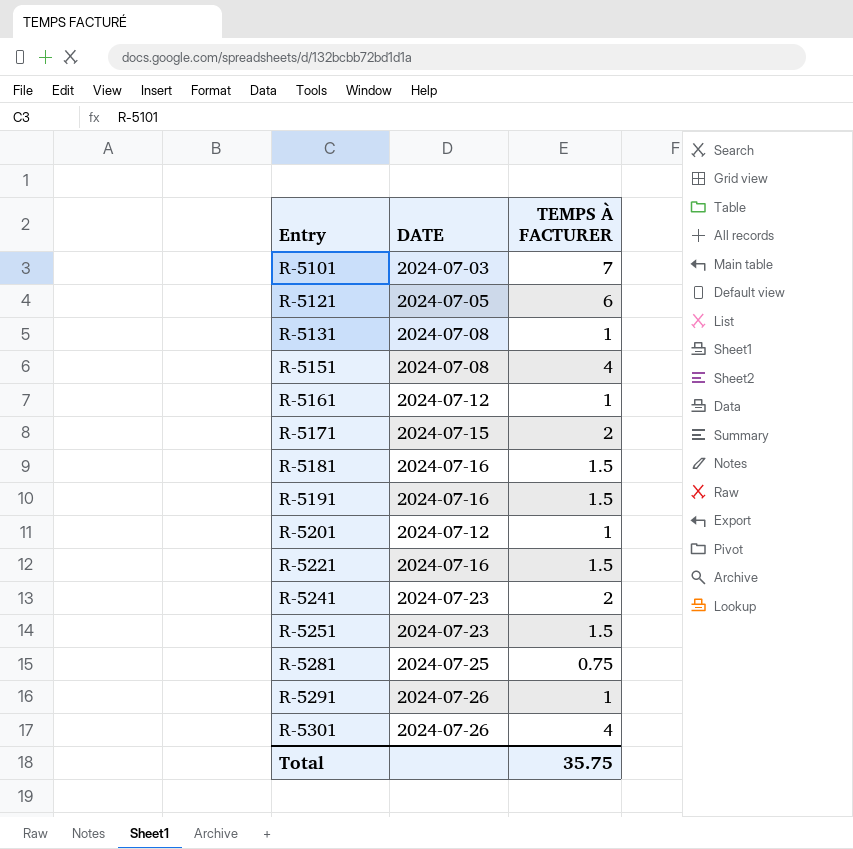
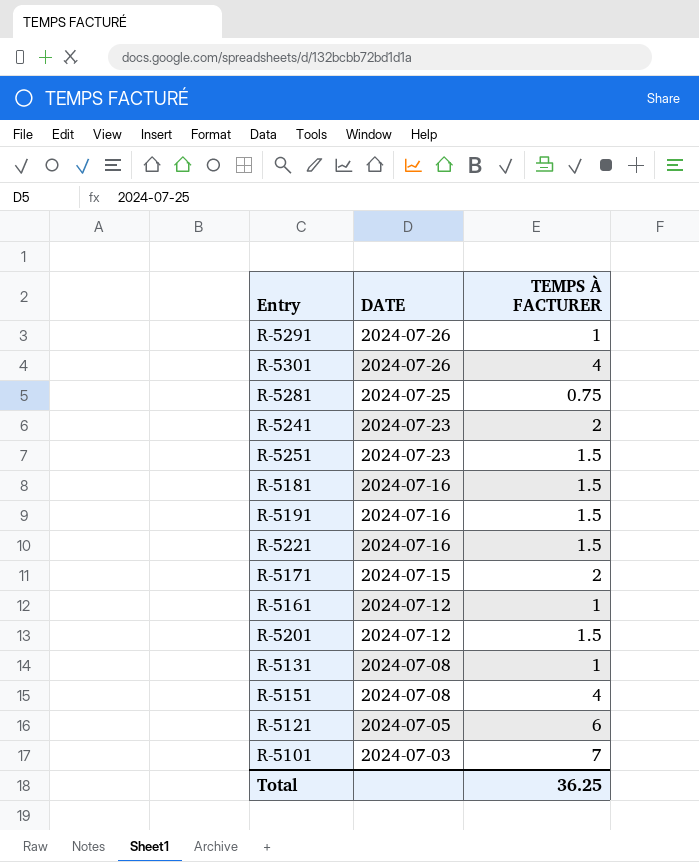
row order: Entry ascending -> DATE descending
R-5201 | TEMPS À FACTURER: 1 -> 1.5
Total | TEMPS À FACTURER: 35.75 -> 36.25

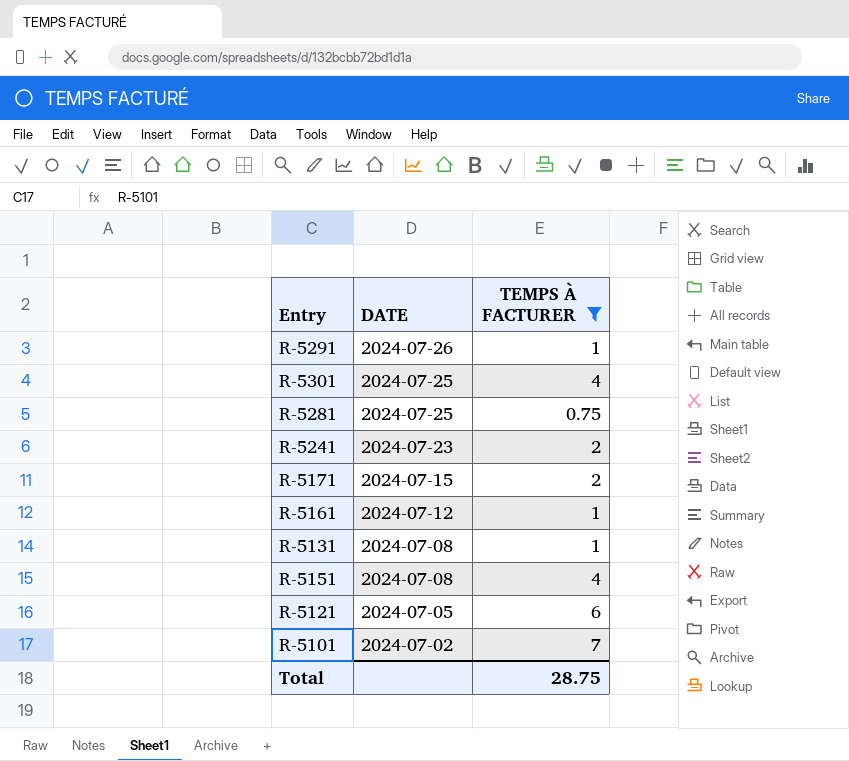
filter: none -> TEMPS À FACTURER != 1.5
R-5301 | DATE: 2024-07-26 -> 2024-07-25
R-5101 | DATE: 2024-07-03 -> 2024-07-02
Total | TEMPS À FACTURER: 36.25 -> 28.75

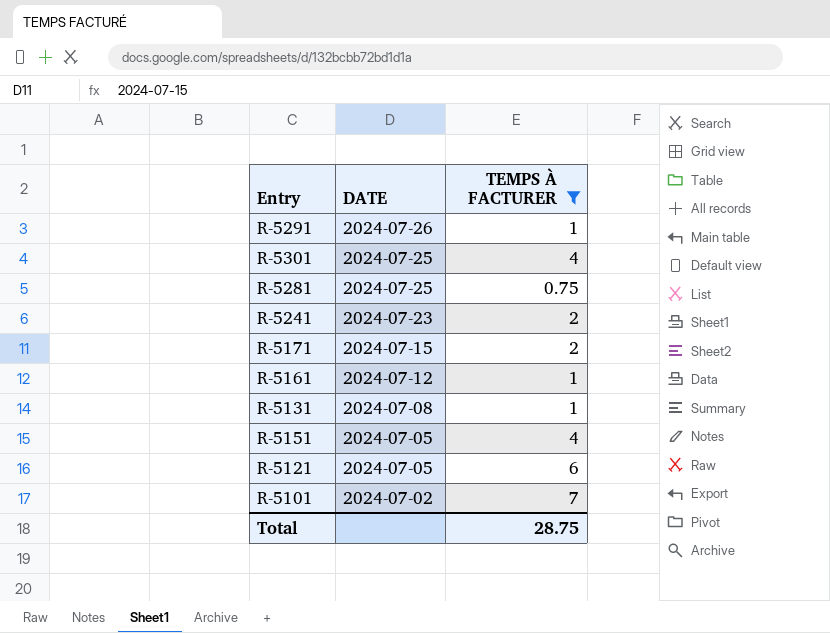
R-5151 | DATE: 2024-07-08 -> 2024-07-05

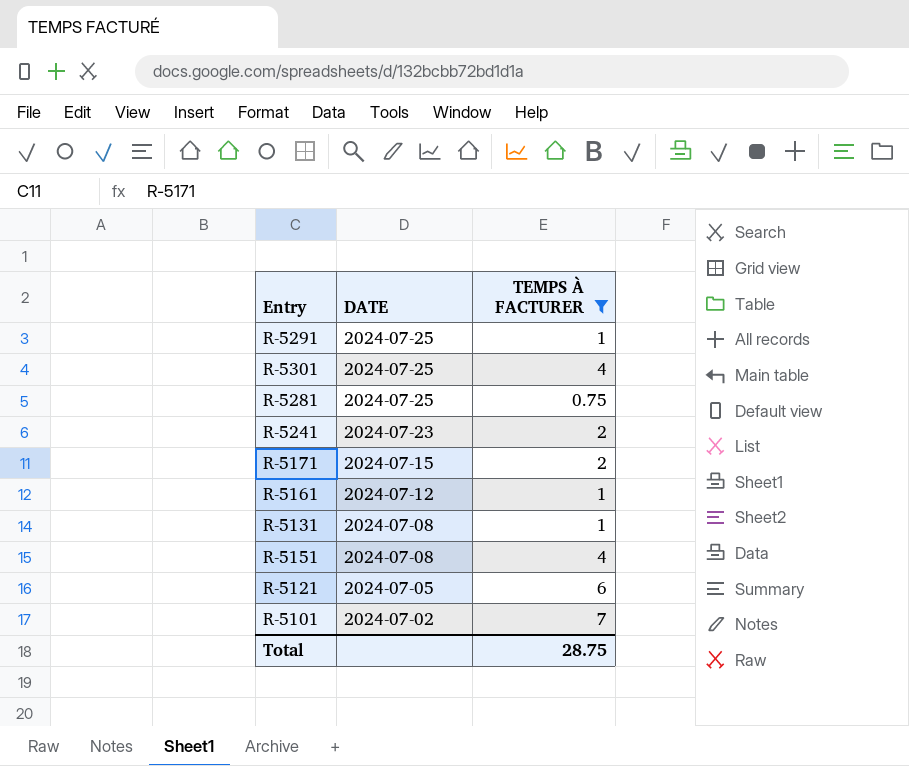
R-5291 | DATE: 2024-07-26 -> 2024-07-25
R-5151 | DATE: 2024-07-05 -> 2024-07-08

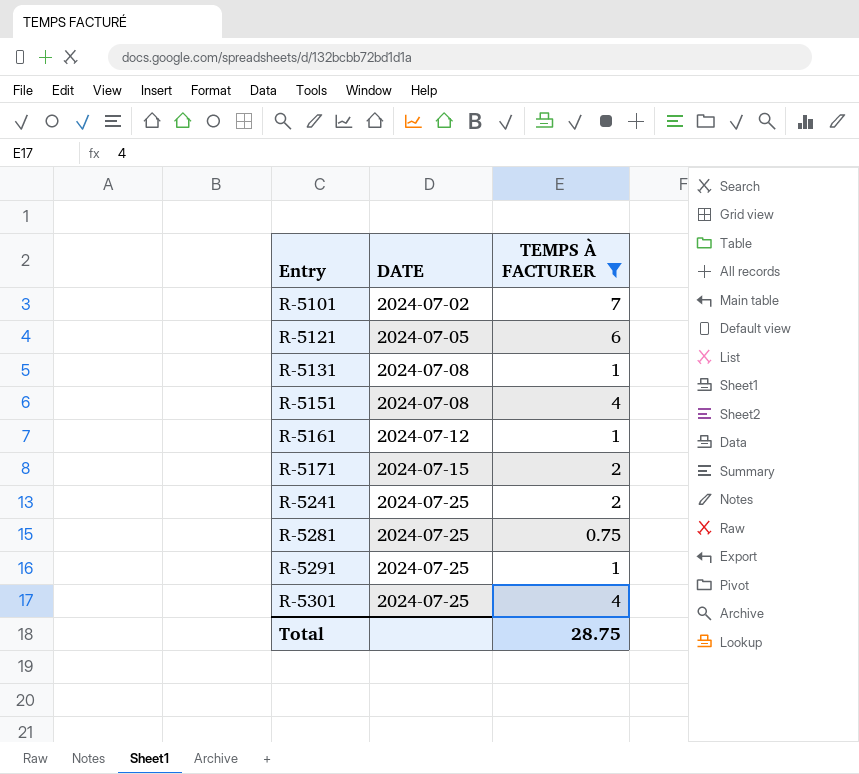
row order: DATE descending -> Entry ascending
R-5241 | DATE: 2024-07-23 -> 2024-07-25

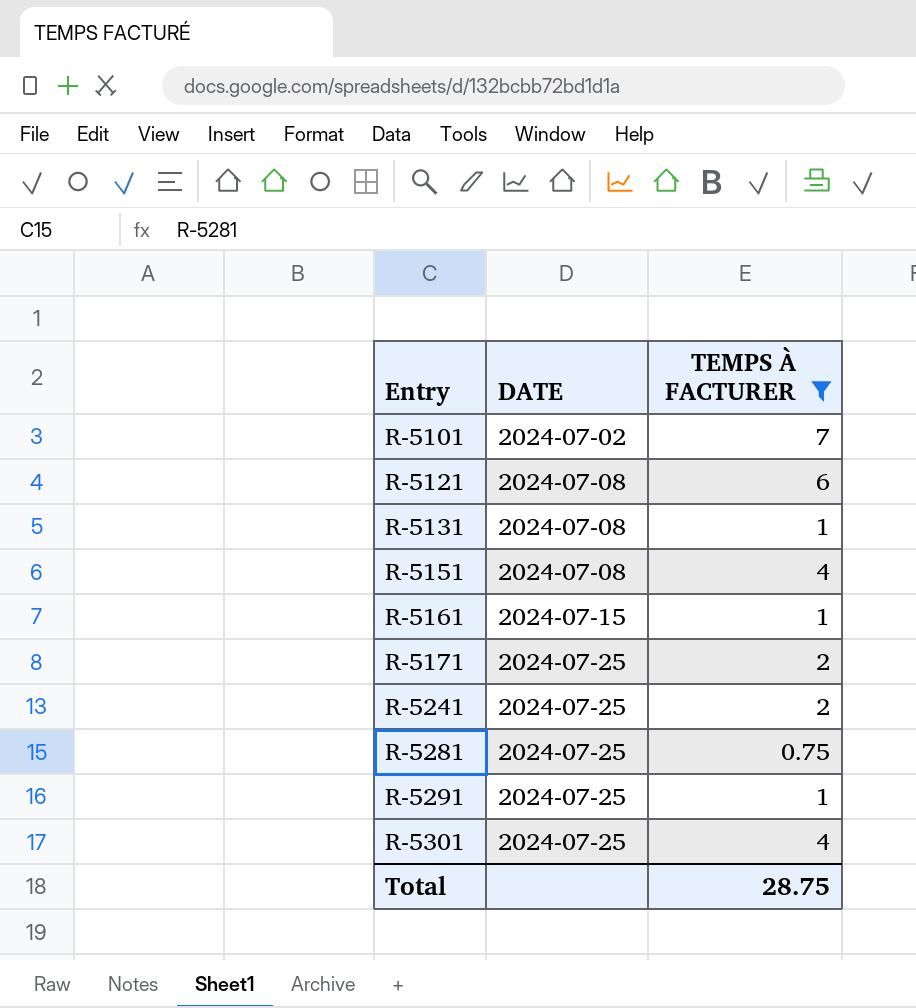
R-5121 | DATE: 2024-07-05 -> 2024-07-08
R-5161 | DATE: 2024-07-12 -> 2024-07-15
R-5171 | DATE: 2024-07-15 -> 2024-07-25

